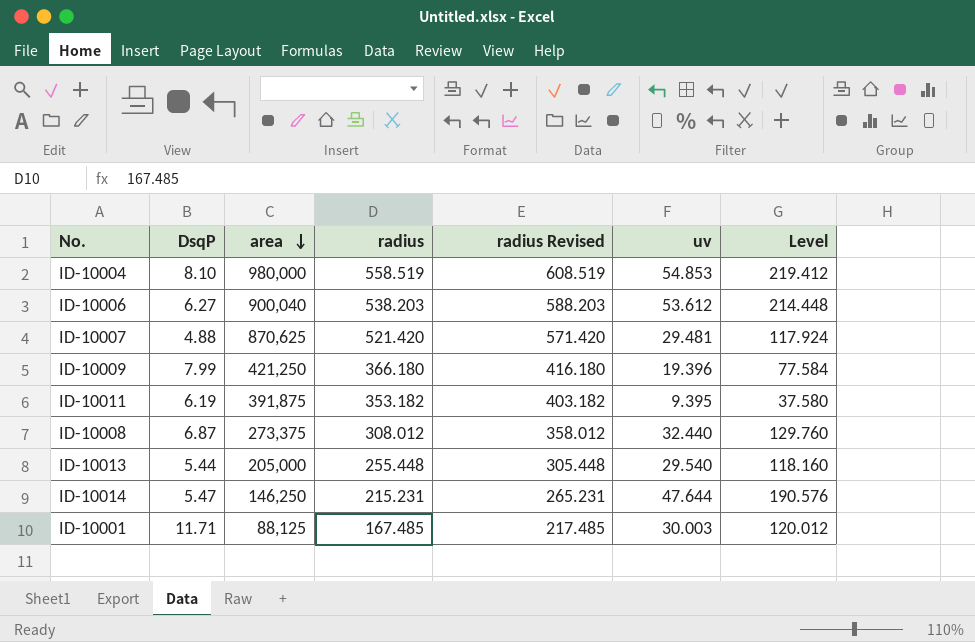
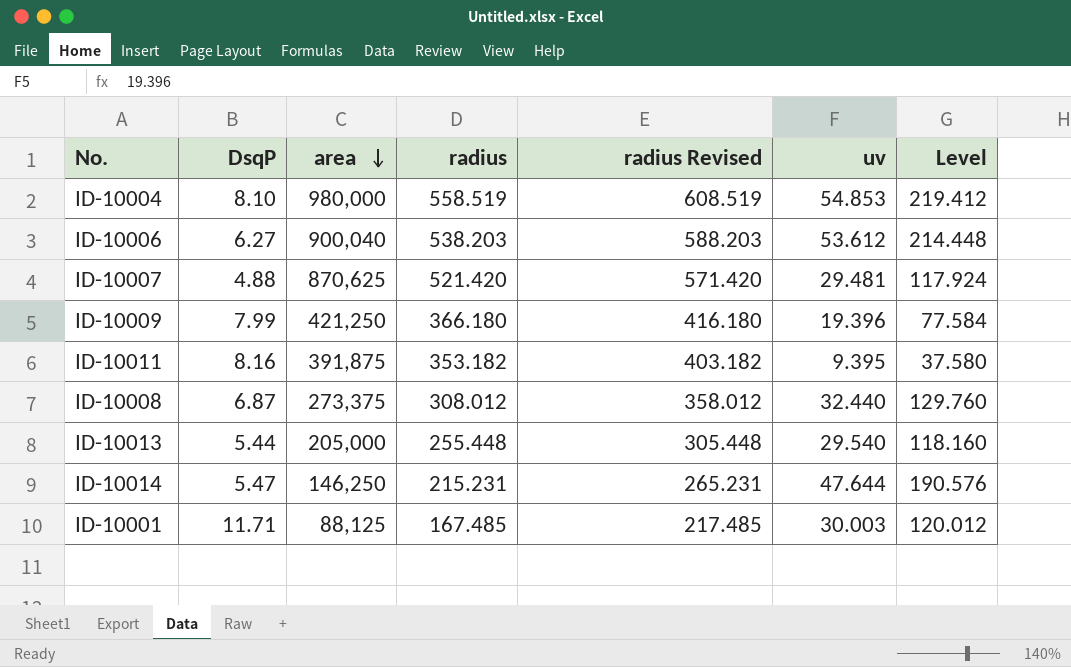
ID-10011 | DsqP: 6.19 -> 8.16

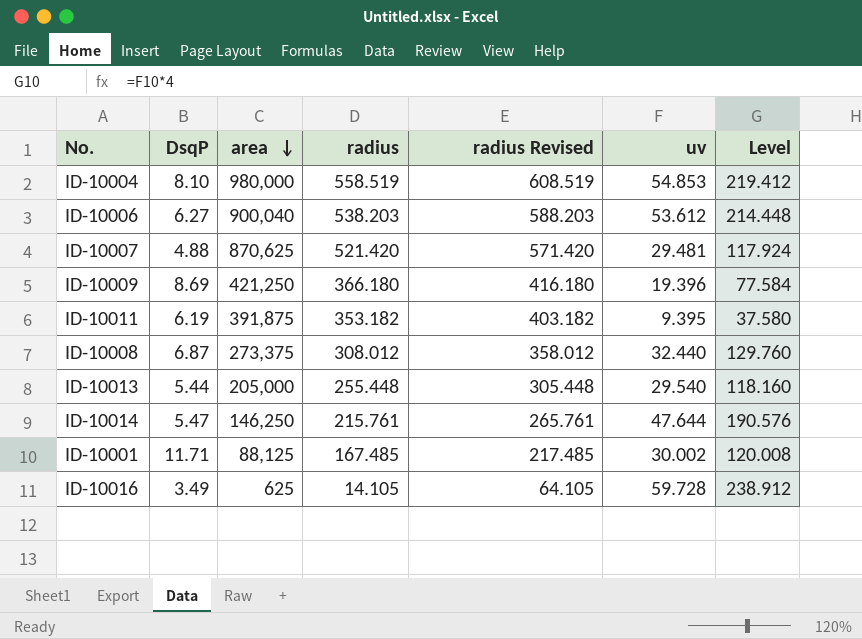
ID-10009 | DsqP: 7.99 -> 8.69
ID-10011 | DsqP: 8.16 -> 6.19
ID-10014 | radius: 215.231 -> 215.761
ID-10014 | radius Revised: 265.231 -> 265.761
ID-10001 | uv: 30.003 -> 30.002
ID-10001 | Level: 120.012 -> 120.008
row ID-10016: none -> 3.49 | 625 | 14.105 | 64.105 | 59.728 | 238.912

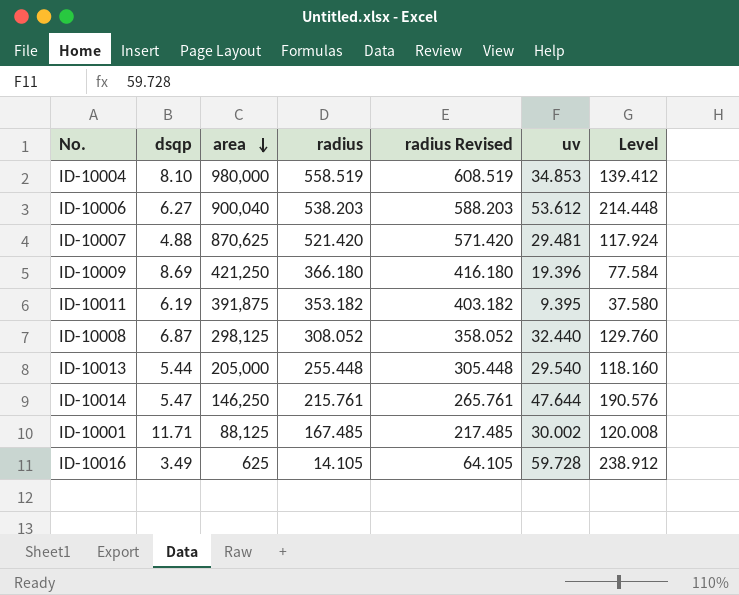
column name: DsqP -> dsqp
ID-10004 | uv: 54.853 -> 34.853
ID-10004 | Level: 219.412 -> 139.412
ID-10008 | area: 273,375 -> 298,125
ID-10008 | radius: 308.012 -> 308.052
ID-10008 | radius Revised: 358.012 -> 358.052

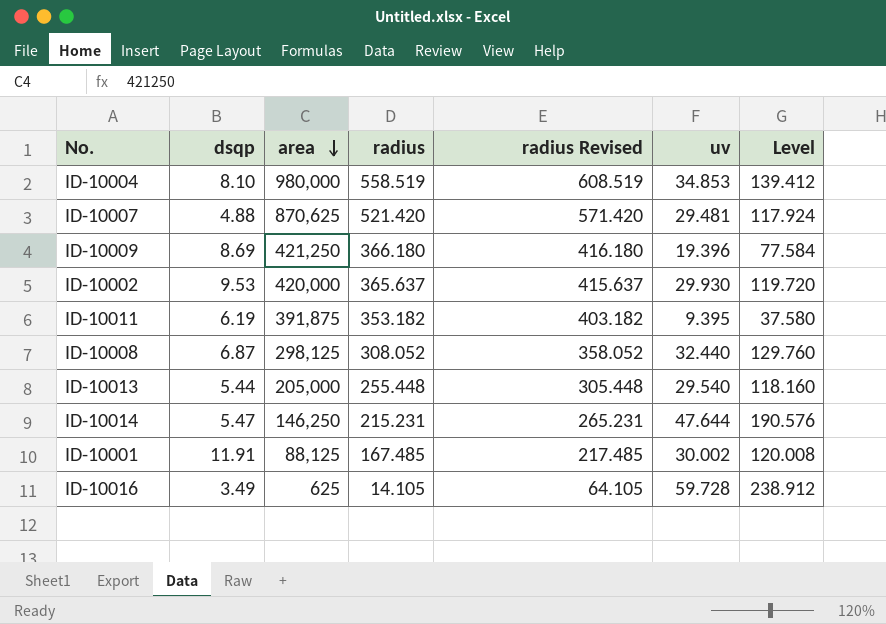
row ID-10006: 6.27 | 900,040 | 538.203 | 588.203 | 53.612 | 214.448 -> none
row ID-10002: none -> 9.53 | 420,000 | 365.637 | 415.637 | 29.930 | 119.720
ID-10014 | radius: 215.761 -> 215.231
ID-10014 | radius Revised: 265.761 -> 265.231
ID-10001 | dsqp: 11.71 -> 11.91

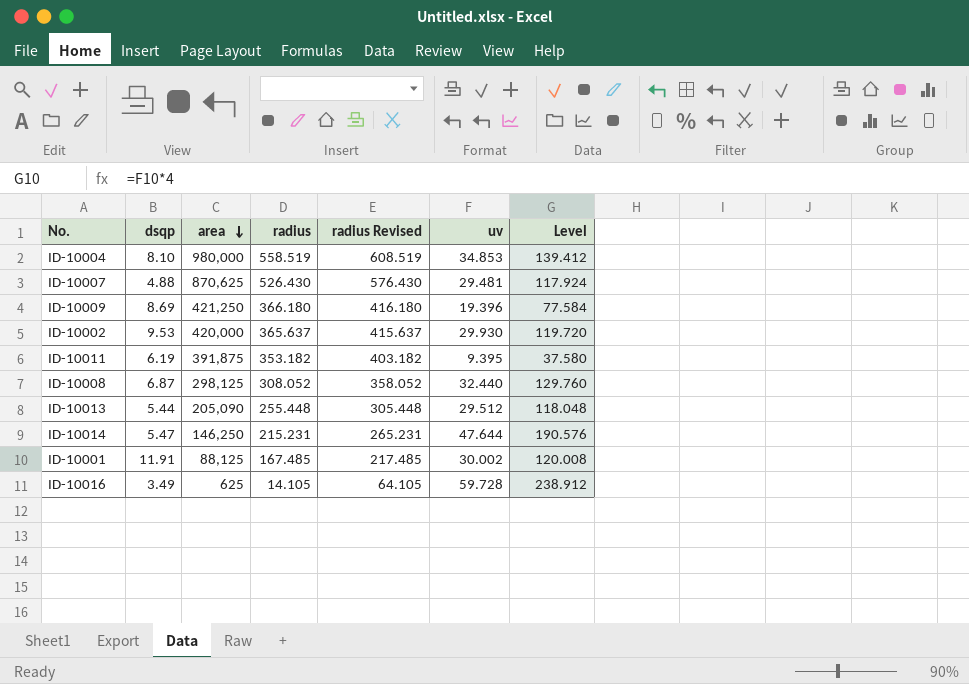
ID-10007 | radius: 521.420 -> 526.430
ID-10007 | radius Revised: 571.420 -> 576.430
ID-10013 | area: 205,000 -> 205,090
ID-10013 | uv: 29.540 -> 29.512
ID-10013 | Level: 118.160 -> 118.048

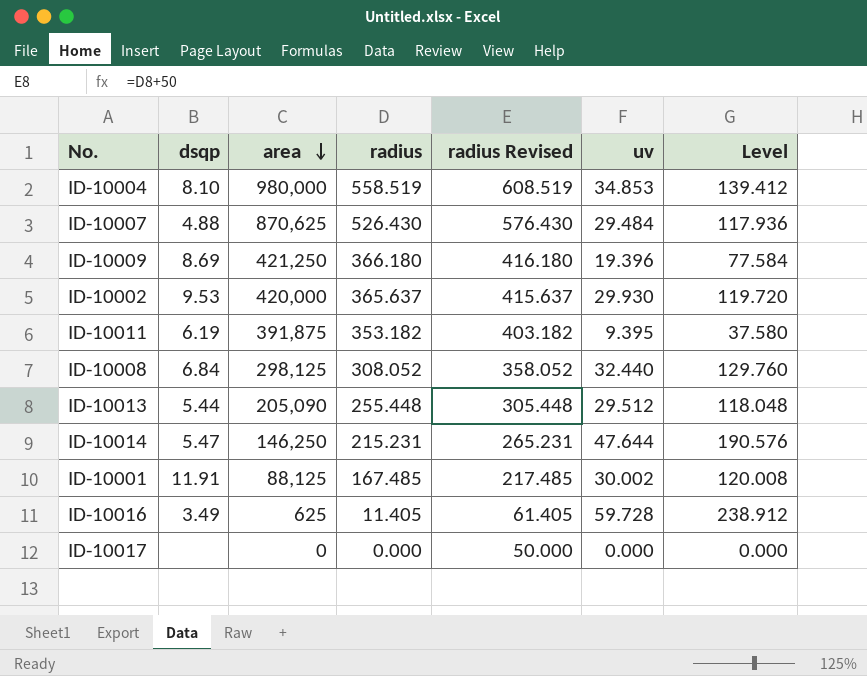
ID-10007 | uv: 29.481 -> 29.484
ID-10007 | Level: 117.924 -> 117.936
ID-10008 | dsqp: 6.87 -> 6.84
ID-10016 | radius: 14.105 -> 11.405
ID-10016 | radius Revised: 64.105 -> 61.405
row ID-10017: none -> none | 0 | 0.000 | 50.000 | 0.000 | 0.000

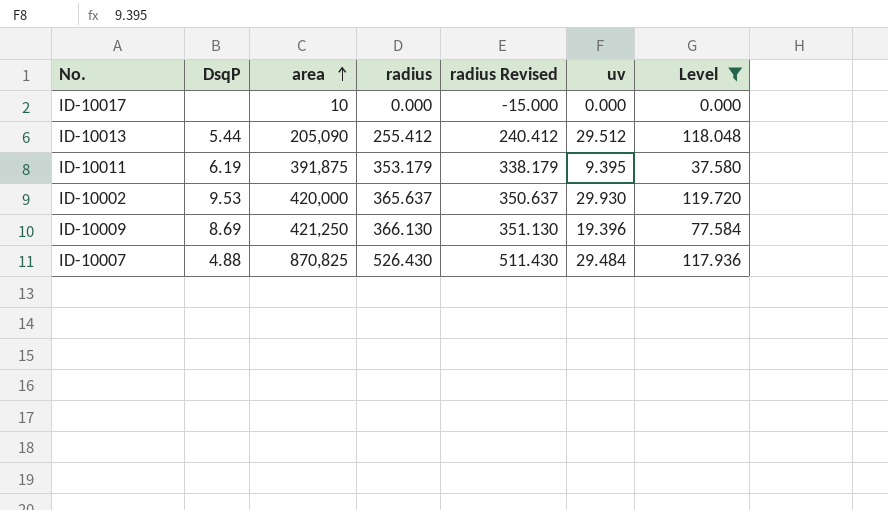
filter: none -> Level <= 119.720
row order: area descending -> area ascending
column name: dsqp -> DsqP
column radius Revised | formula: [radius] + 50 -> [radius] - 15
ID-10017 | area: 0 -> 10
ID-10013 | radius: 255.448 -> 255.412
ID-10011 | radius: 353.182 -> 353.179
ID-10009 | radius: 366.180 -> 366.130
ID-10007 | area: 870,625 -> 870,825

